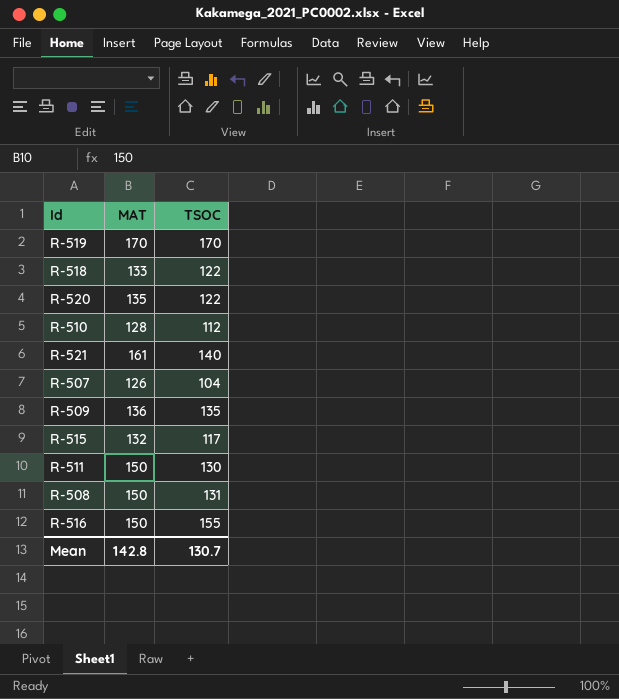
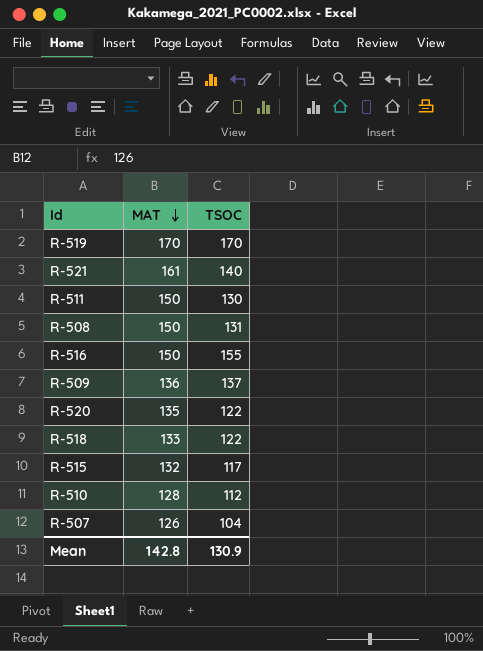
row order: none -> MAT descending
R-509 | TSOC: 135 -> 137
Mean | TSOC: 130.7 -> 130.9

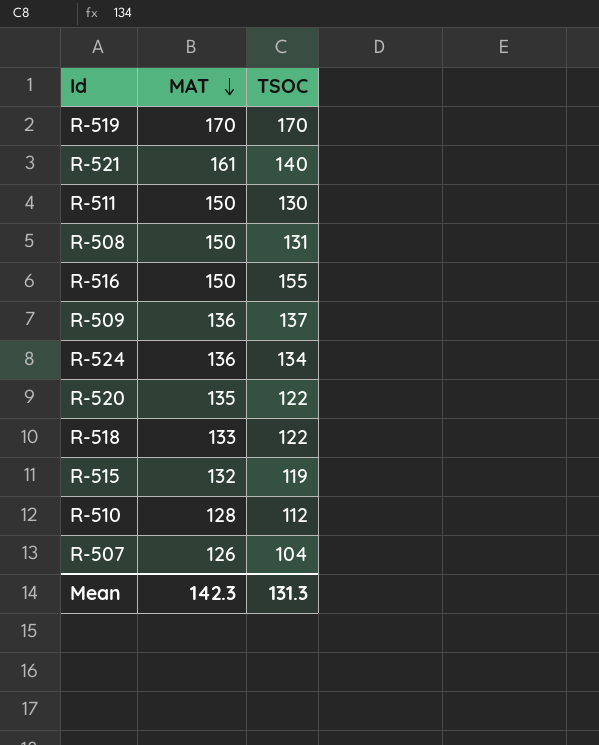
row R-524: none -> 136 | 134
R-515 | TSOC: 117 -> 119
Mean | MAT: 142.8 -> 142.3
Mean | TSOC: 130.9 -> 131.3

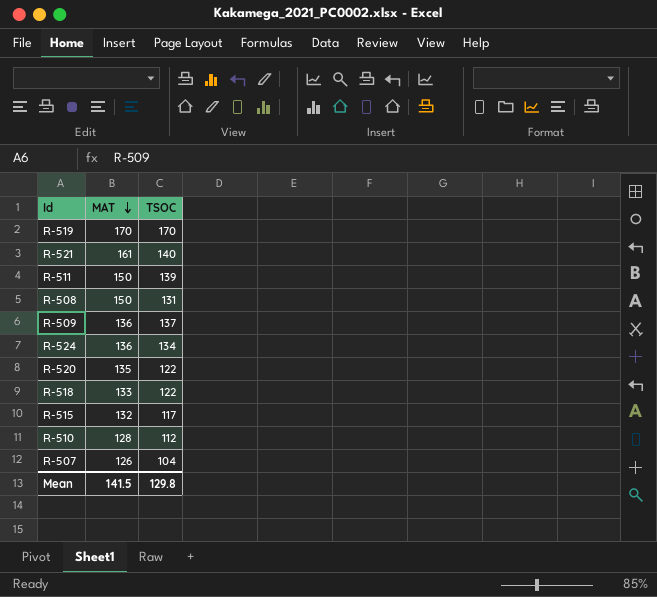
row R-516: 150 | 155 -> none
R-511 | TSOC: 130 -> 139
R-515 | TSOC: 119 -> 117
Mean | MAT: 142.3 -> 141.5
Mean | TSOC: 131.3 -> 129.8

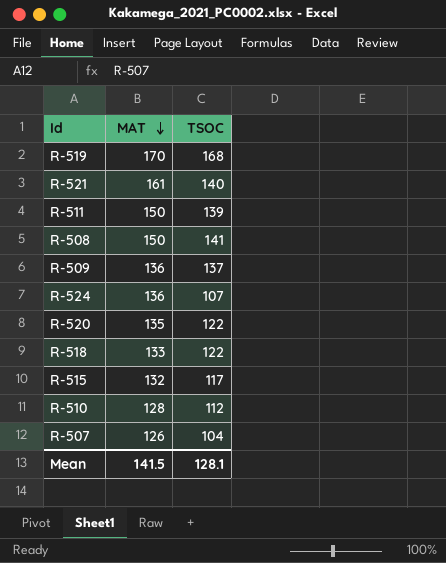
R-519 | TSOC: 170 -> 168
R-508 | TSOC: 131 -> 141
R-524 | TSOC: 134 -> 107
Mean | TSOC: 129.8 -> 128.1

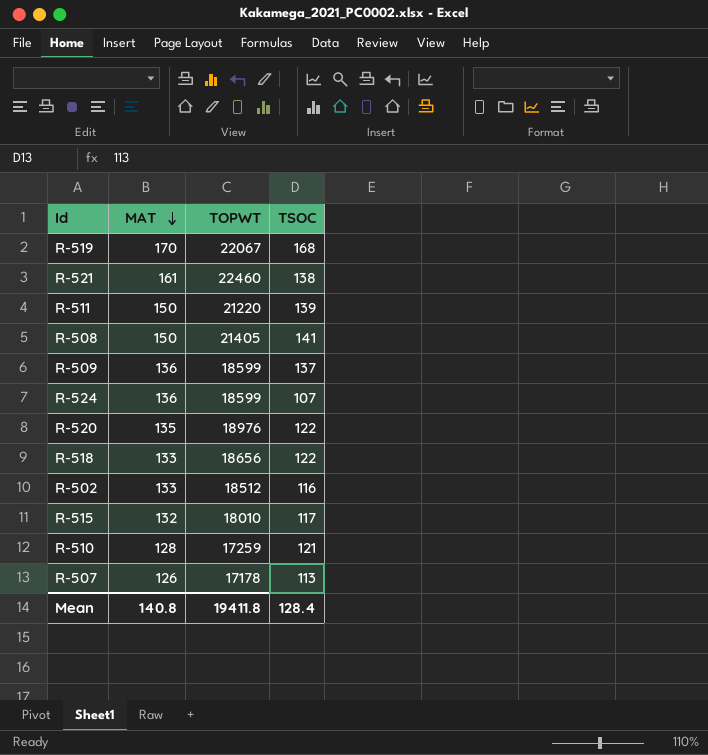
column TOPWT | position: none -> 3
R-521 | TSOC: 140 -> 138
row R-502: none -> 133 | 18512 | 116
R-510 | TSOC: 112 -> 121
R-507 | TSOC: 104 -> 113
Mean | MAT: 141.5 -> 140.8
Mean | TSOC: 128.1 -> 128.4

